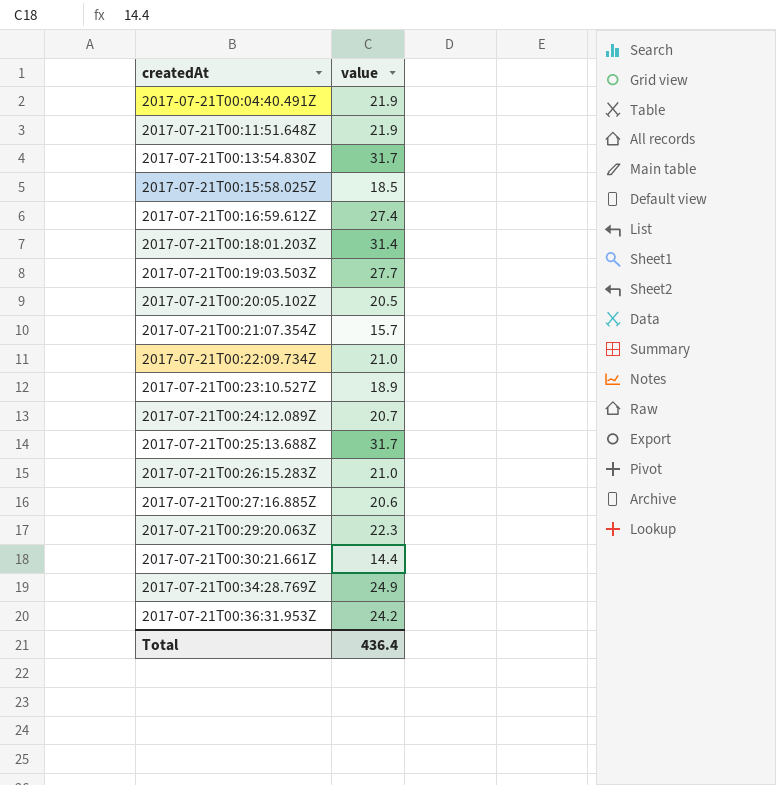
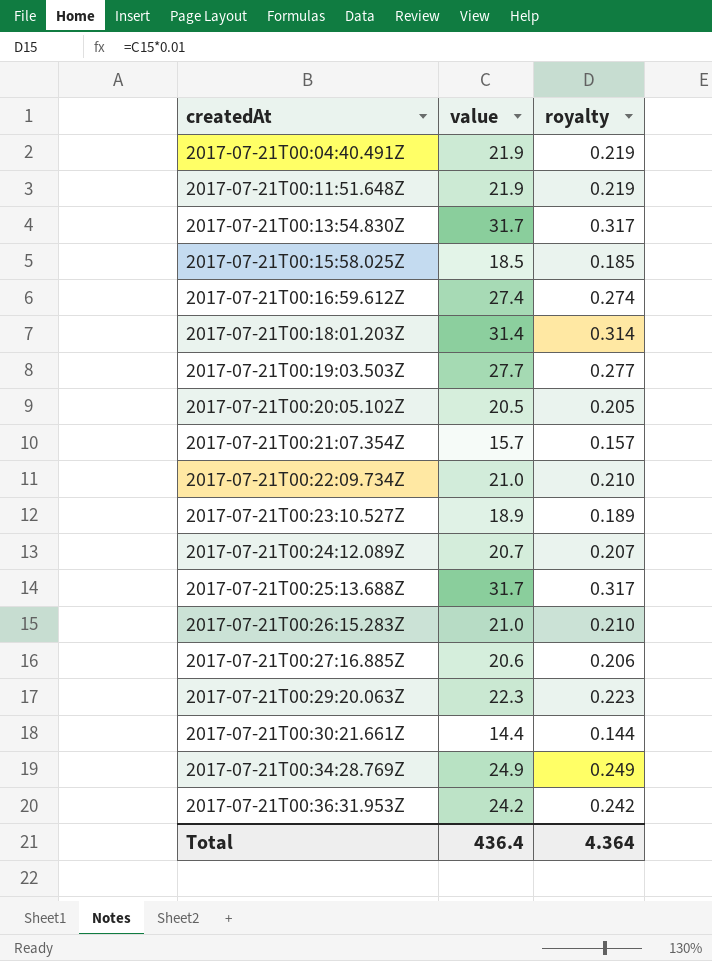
column royalty | formula: none -> [value] * 0.01

